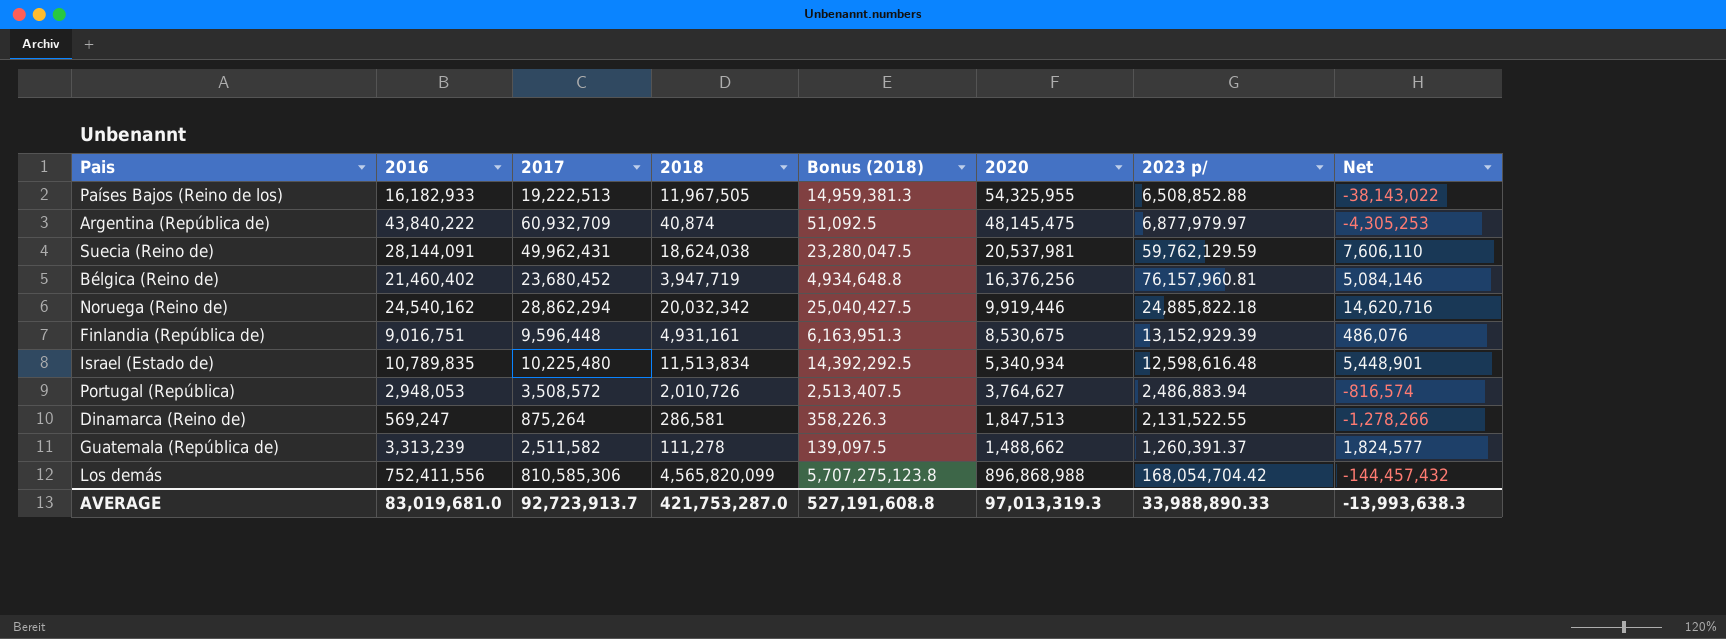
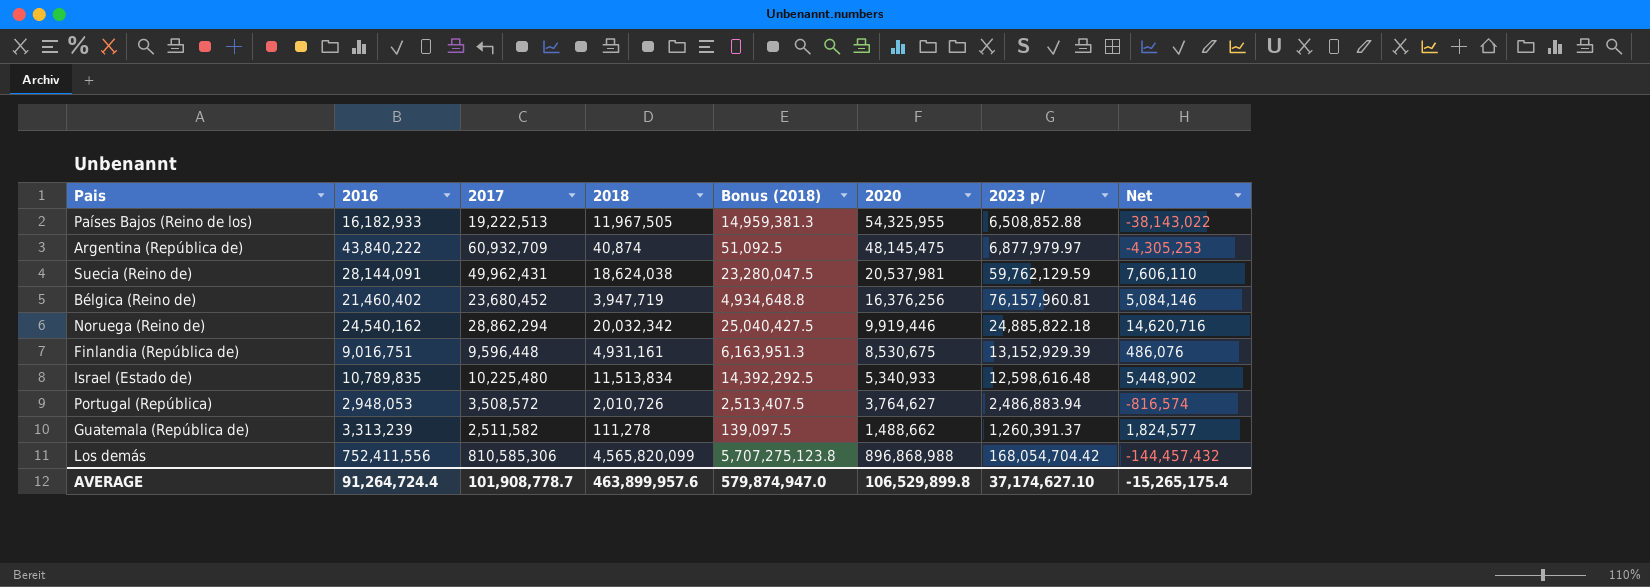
row Dinamarca (Reino de): 569,247 | 875,264 | 286,581 | 358,226.3 | 1,847,513 | 2,131,522.55 | -1,278,266 -> none
Israel (Estado de) | 2020: 5,340,934 -> 5,340,933
Israel (Estado de) | Net: 5,448,901 -> 5,448,902
AVERAGE | 2016: 83,019,681.0 -> 91,264,724.4
AVERAGE | 2017: 92,723,913.7 -> 101,908,778.7
AVERAGE | 2018: 421,753,287.0 -> 463,899,957.6
AVERAGE | Bonus (2018): 527,191,608.8 -> 579,874,947.0
AVERAGE | 2020: 97,013,319.3 -> 106,529,899.8
AVERAGE | 2023 p/: 33,988,890.33 -> 37,174,627.10
AVERAGE | Net: -13,993,638.3 -> -15,265,175.4

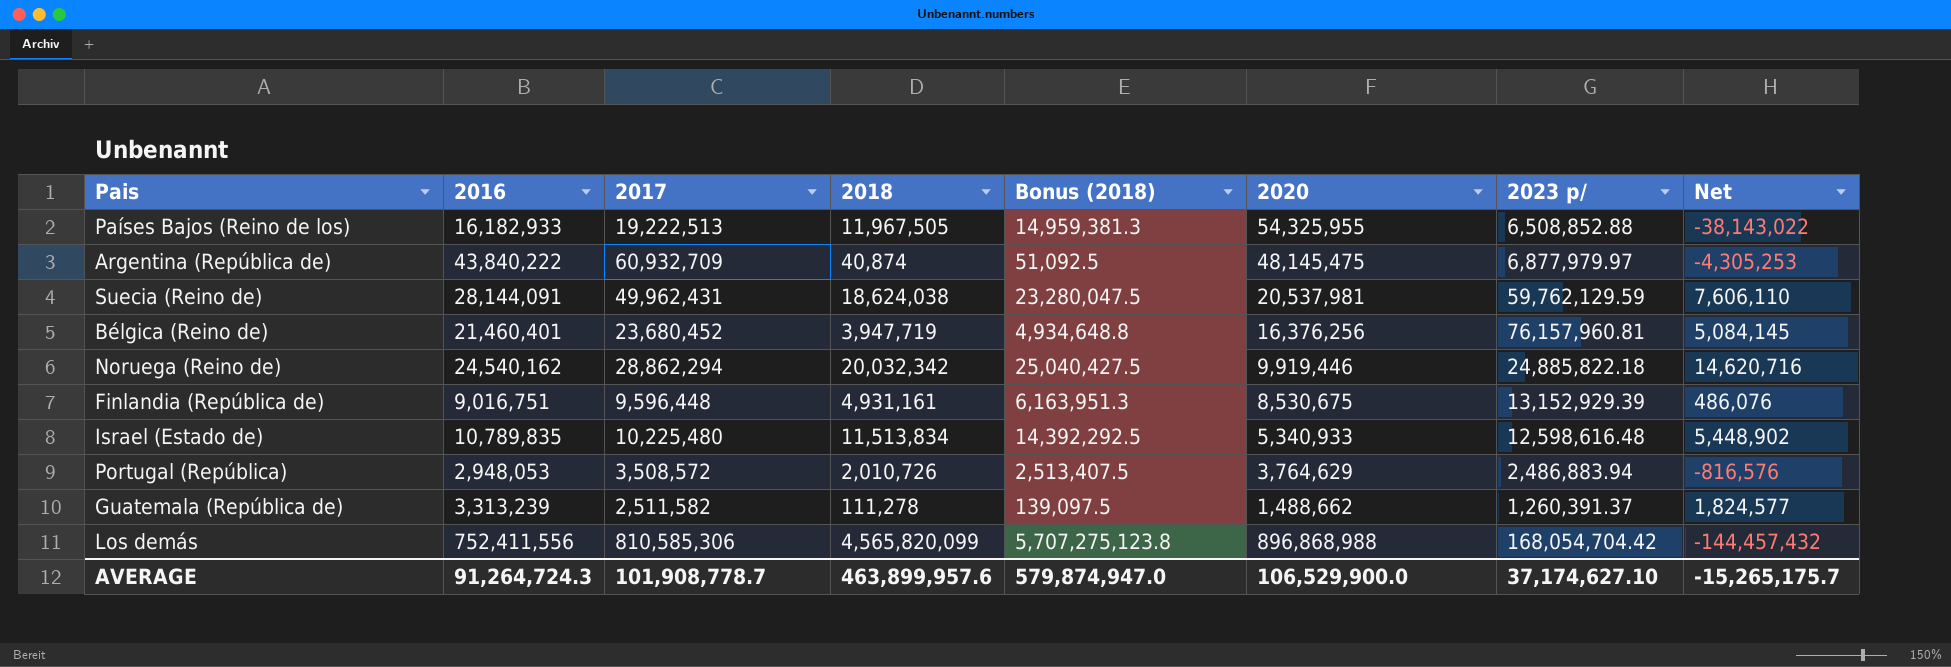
Bélgica (Reino de) | 2016: 21,460,402 -> 21,460,401
Bélgica (Reino de) | Net: 5,084,146 -> 5,084,145
Portugal (República) | 2020: 3,764,627 -> 3,764,629
Portugal (República) | Net: -816,574 -> -816,576
AVERAGE | 2016: 91,264,724.4 -> 91,264,724.3
AVERAGE | 2020: 106,529,899.8 -> 106,529,900.0
AVERAGE | Net: -15,265,175.4 -> -15,265,175.7

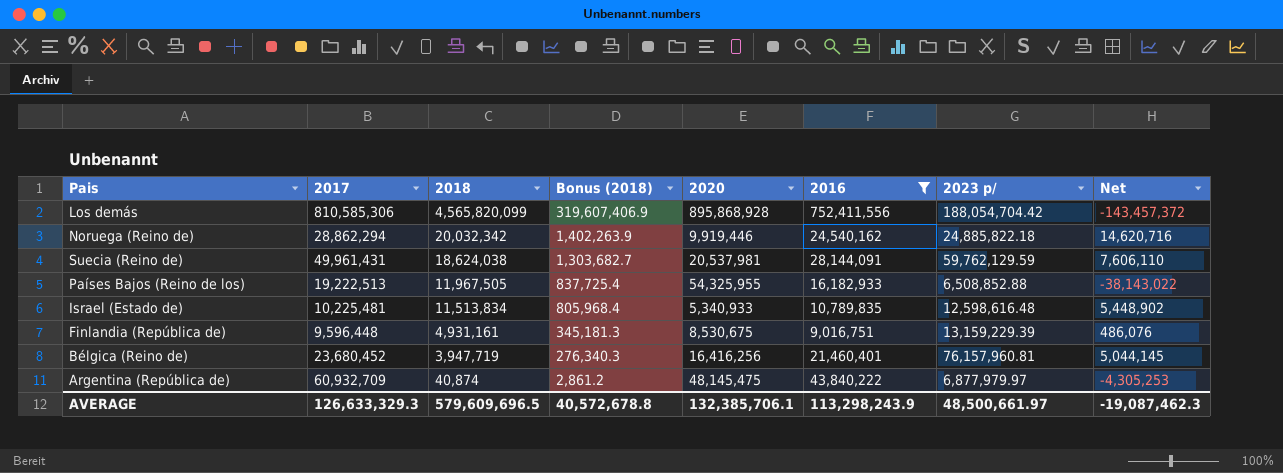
filter: none -> 2016 >= 9,016,751
row order: none -> 2018 descending
column Bonus (2018) | formula: [2018] * 1.25 -> [2018] * 0.07
column 2016 | position: 2 -> 6
Los demás | 2020: 896,868,988 -> 895,868,928
Los demás | 2023 p/: 168,054,704.42 -> 188,054,704.42
Los demás | Net: -144,457,432 -> -143,457,372
Suecia (Reino de) | 2017: 49,962,431 -> 49,961,431
Israel (Estado de) | 2017: 10,225,480 -> 10,225,481
Finlandia (República de) | 2023 p/: 13,152,929.39 -> 13,159,229.39
Bélgica (Reino de) | 2020: 16,376,256 -> 16,416,256
Bélgica (Reino de) | Net: 5,084,145 -> 5,044,145
AVERAGE | 2017: 101,908,778.7 -> 126,633,329.3
AVERAGE | 2018: 463,899,957.6 -> 579,609,696.5
AVERAGE | Bonus (2018): 579,874,947.0 -> 40,572,678.8
AVERAGE | 2020: 106,529,900.0 -> 132,385,706.1
AVERAGE | 2016: 91,264,724.3 -> 113,298,243.9
AVERAGE | 2023 p/: 37,174,627.10 -> 48,500,661.97
AVERAGE | Net: -15,265,175.7 -> -19,087,462.3

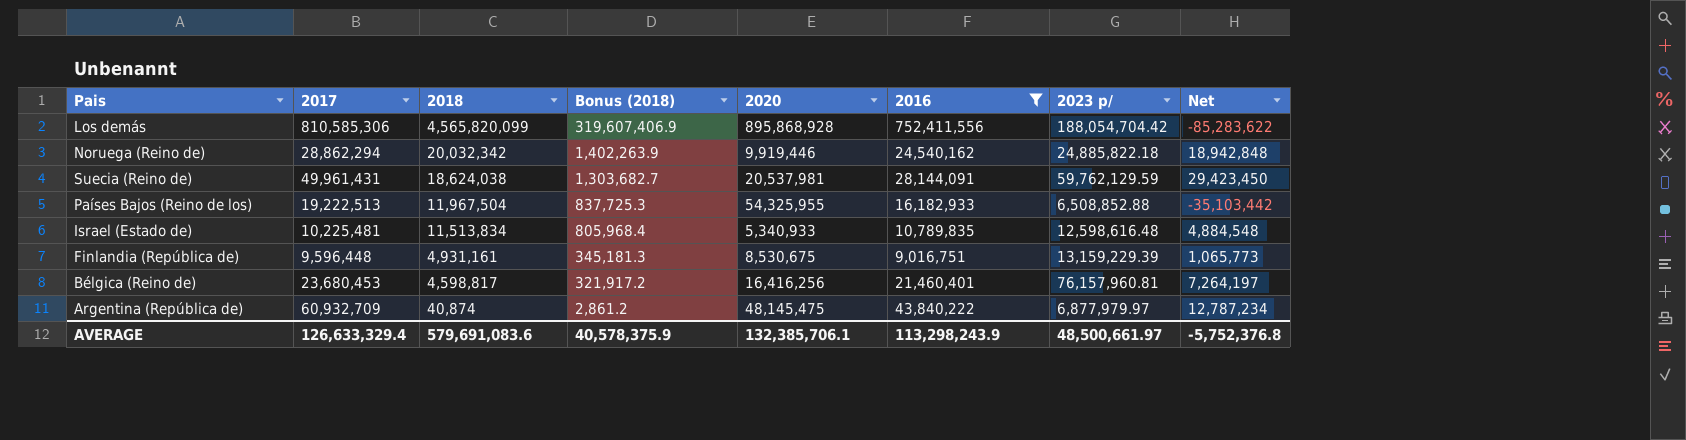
column Net | formula: [2016] - [2020] -> [2017] - [2020]
Países Bajos (Reino de los) | 2018: 11,967,505 -> 11,967,504
Países Bajos (Reino de los) | Bonus (2018): 837,725.4 -> 837,725.3
Bélgica (Reino de) | 2017: 23,680,452 -> 23,680,453
Bélgica (Reino de) | 2018: 3,947,719 -> 4,598,817
Bélgica (Reino de) | Bonus (2018): 276,340.3 -> 321,917.2
AVERAGE | 2017: 126,633,329.3 -> 126,633,329.4
AVERAGE | 2018: 579,609,696.5 -> 579,691,083.6
AVERAGE | Bonus (2018): 40,572,678.8 -> 40,578,375.9
AVERAGE | Net: -19,087,462.3 -> -5,752,376.8

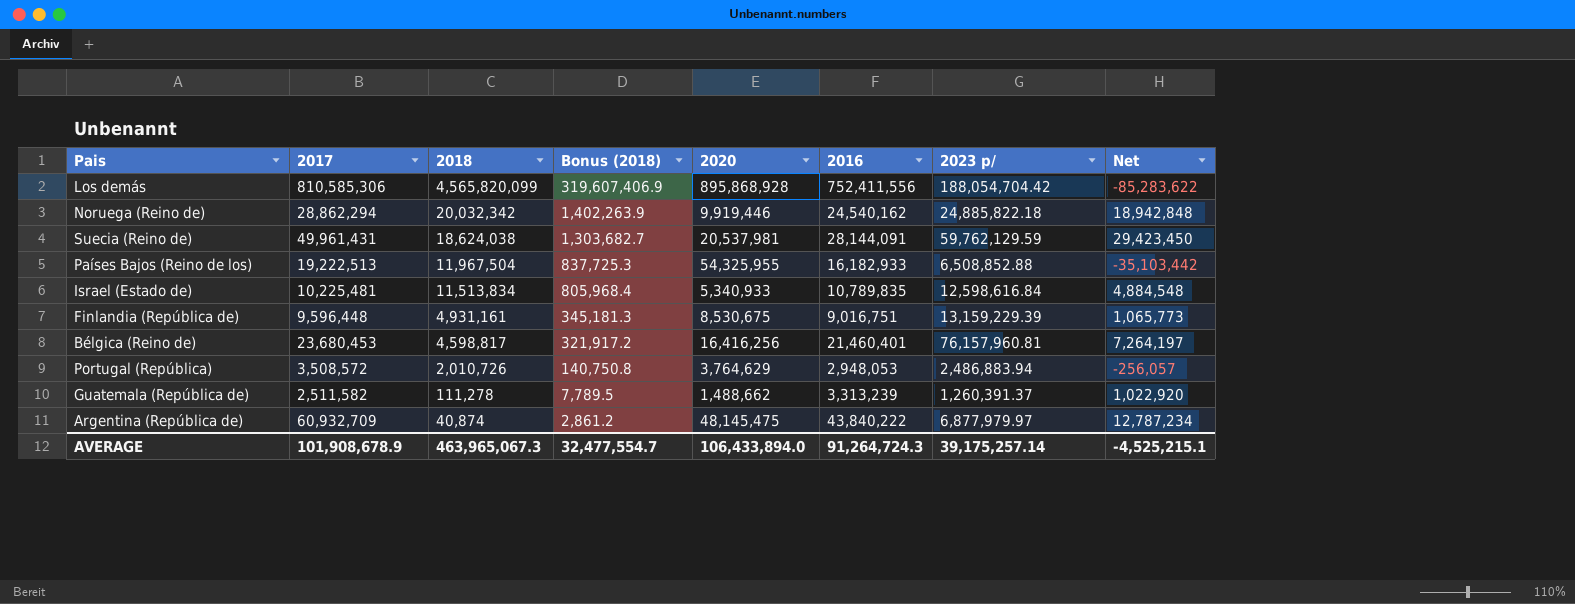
filter: 2016 >= 9,016,751 -> none
Israel (Estado de) | 2023 p/: 12,598,616.48 -> 12,598,616.84
AVERAGE | 2017: 126,633,329.4 -> 101,908,678.9
AVERAGE | 2018: 579,691,083.6 -> 463,965,067.3
AVERAGE | Bonus (2018): 40,578,375.9 -> 32,477,554.7
AVERAGE | 2020: 132,385,706.1 -> 106,433,894.0
AVERAGE | 2016: 113,298,243.9 -> 91,264,724.3
AVERAGE | 2023 p/: 48,500,661.97 -> 39,175,257.14
AVERAGE | Net: -5,752,376.8 -> -4,525,215.1

